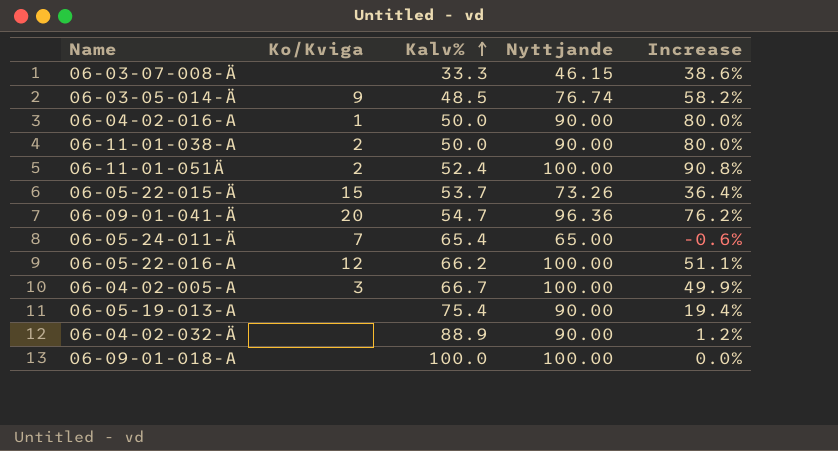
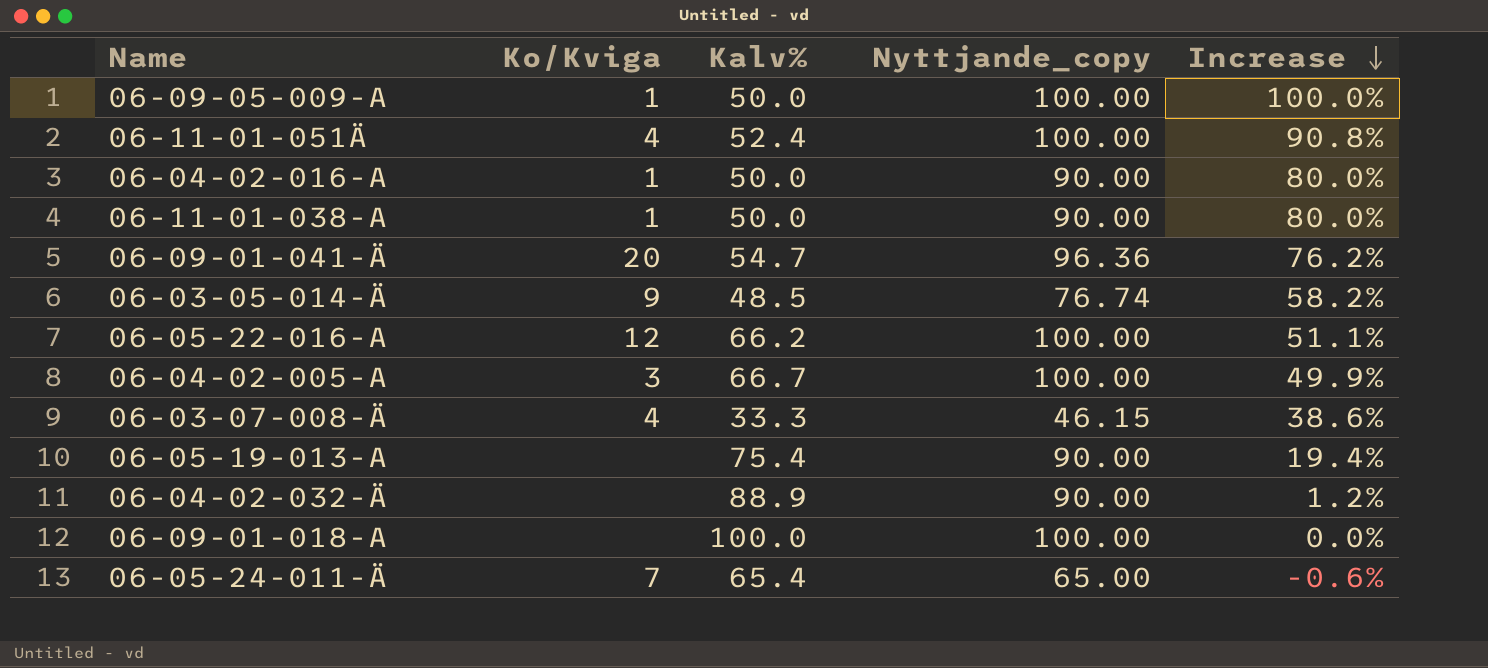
row order: Kalv% ascending -> Increase descending
column name: Nyttjande -> Nyttjande_copy
row 06-05-22-015-Ä: 15 | 53.7 | 73.26 | 36.4% -> none
row 06-09-05-009-A: none -> 1 | 50.0 | 100.00 | 100.0%
06-11-01-051Ä | Ko/Kviga: 2 -> 4
06-11-01-038-A | Ko/Kviga: 2 -> 1
06-03-07-008-Ä | Ko/Kviga: none -> 4

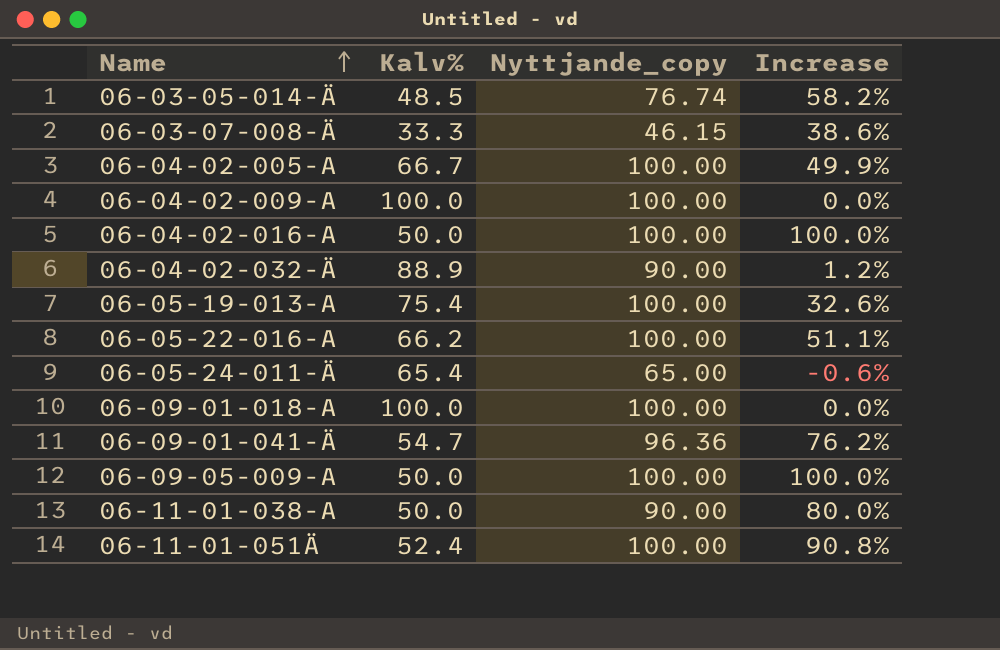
row order: Increase descending -> Name ascending
column Ko/Kviga | position: 2 -> none
row 06-04-02-009-A: none -> 100.0 | 100.00 | 0.0%
06-04-02-016-A | Nyttjande_copy: 90.00 -> 100.00
06-04-02-016-A | Increase: 80.0% -> 100.0%
06-05-19-013-A | Nyttjande_copy: 90.00 -> 100.00
06-05-19-013-A | Increase: 19.4% -> 32.6%

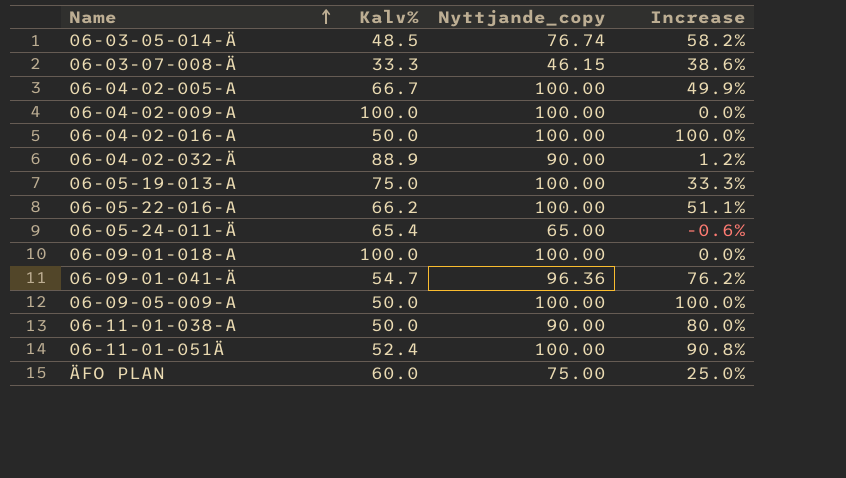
06-05-19-013-A | Kalv%: 75.4 -> 75.0
06-05-19-013-A | Increase: 32.6% -> 33.3%
row ÄFO PLAN: none -> 60.0 | 75.00 | 25.0%

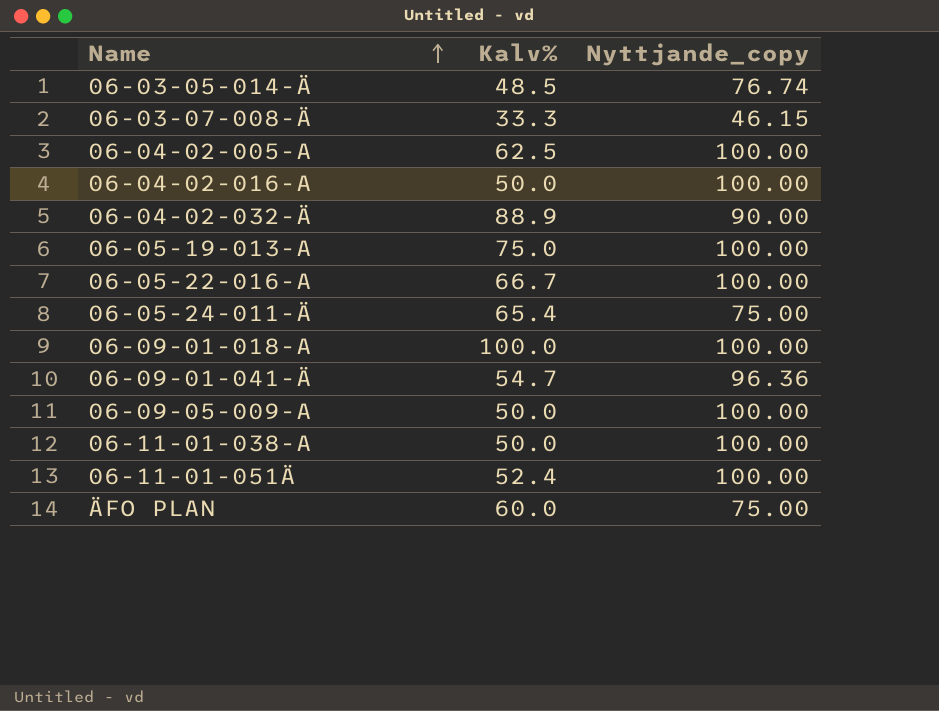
column Increase | formula: ([Nyttjande_copy] - [Kalv%]) / [Kalv%] -> none
row 06-04-02-009-A: 100.0 | 100.00 | 0.0% -> none
06-04-02-005-A | Kalv%: 66.7 -> 62.5
06-05-22-016-A | Kalv%: 66.2 -> 66.7
06-05-24-011-Ä | Nyttjande_copy: 65.00 -> 75.00
06-11-01-038-A | Nyttjande_copy: 90.00 -> 100.00

